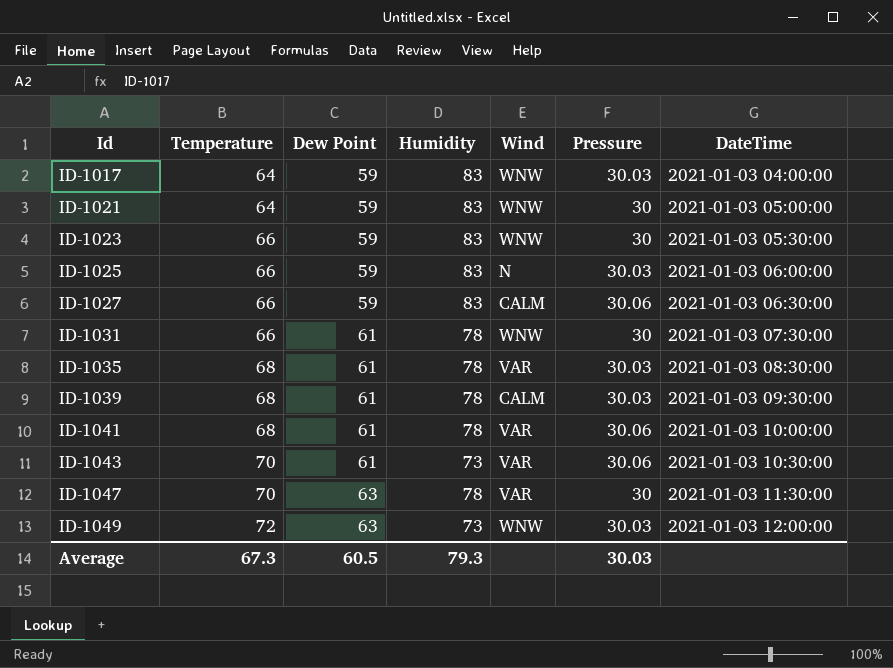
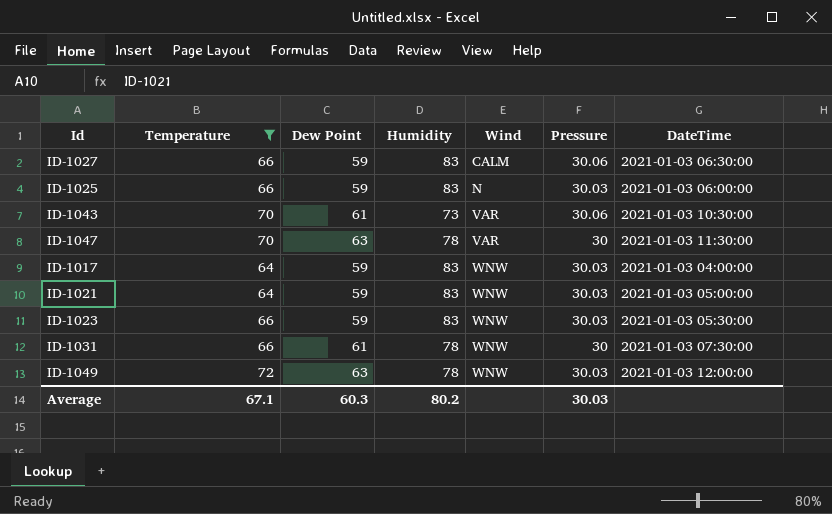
filter: none -> Temperature != 68
row order: Id ascending -> Wind ascending
ID-1021 | Pressure: 30 -> 30.03
ID-1023 | Pressure: 30 -> 30.03
ID-1049 | Humidity: 73 -> 78
Average | Temperature: 67.3 -> 67.1
Average | Dew Point: 60.5 -> 60.3
Average | Humidity: 79.3 -> 80.2

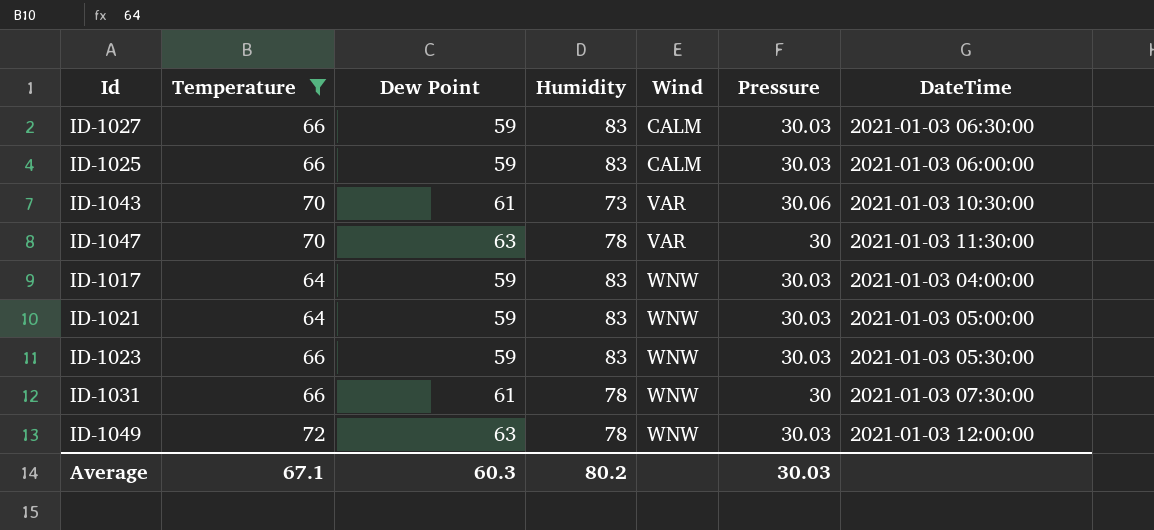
ID-1027 | Pressure: 30.06 -> 30.03
ID-1025 | Wind: N -> CALM

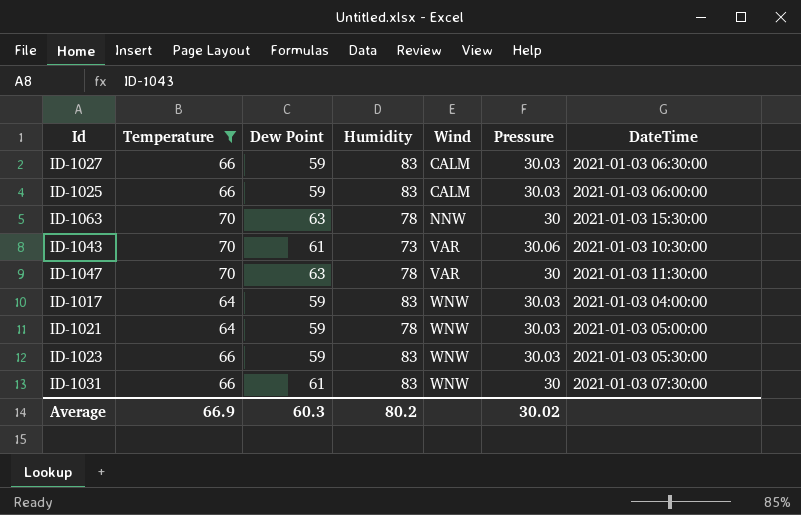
row ID-1049: 72 | 63 | 78 | WNW | 30.03 | 2021-01-03 12:00:00 -> none
row ID-1063: none -> 70 | 63 | 78 | NNW | 30 | 2021-01-03 15:30:00
ID-1021 | Humidity: 83 -> 78
ID-1031 | Humidity: 78 -> 83
Average | Temperature: 67.1 -> 66.9
Average | Pressure: 30.03 -> 30.02

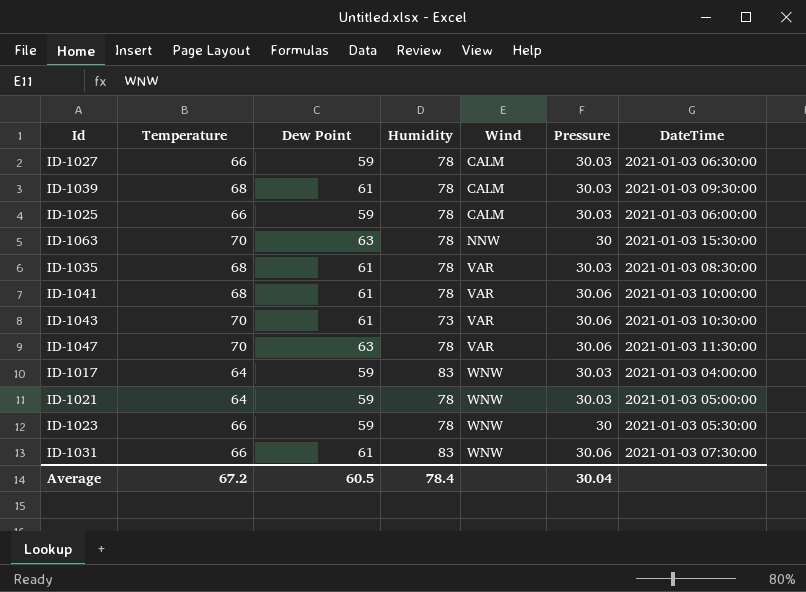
filter: Temperature != 68 -> none
ID-1027 | Humidity: 83 -> 78
ID-1025 | Humidity: 83 -> 78
ID-1047 | Pressure: 30 -> 30.06
ID-1023 | Humidity: 83 -> 78
ID-1023 | Pressure: 30.03 -> 30
ID-1031 | Pressure: 30 -> 30.06
Average | Temperature: 66.9 -> 67.2
Average | Dew Point: 60.3 -> 60.5
Average | Humidity: 80.2 -> 78.4
Average | Pressure: 30.02 -> 30.04

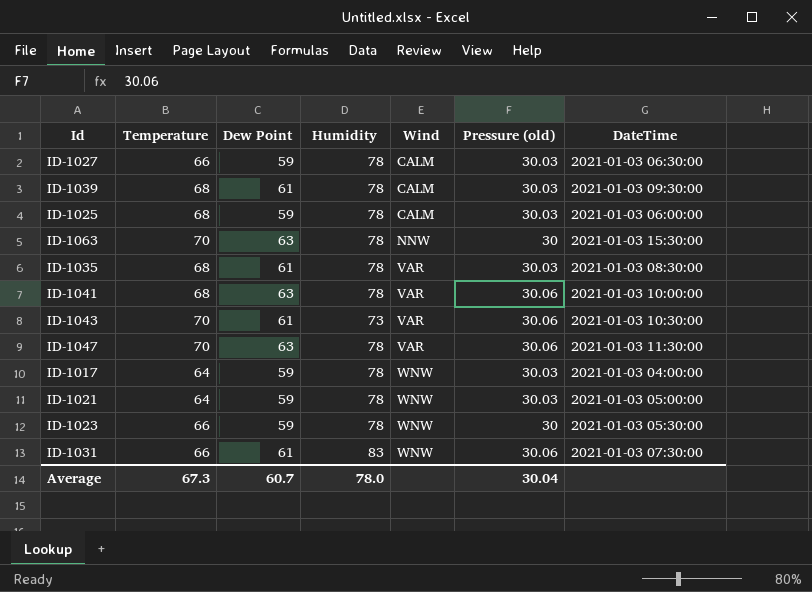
column name: Pressure -> Pressure (old)
ID-1025 | Temperature: 66 -> 68
ID-1041 | Dew Point: 61 -> 63
ID-1017 | Humidity: 83 -> 78
Average | Temperature: 67.2 -> 67.3
Average | Dew Point: 60.5 -> 60.7
Average | Humidity: 78.4 -> 78.0

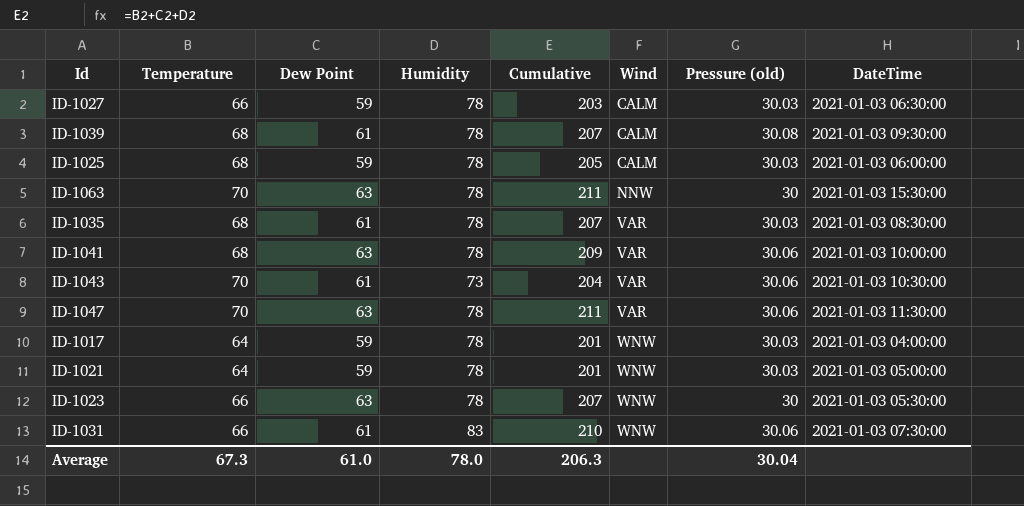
column Cumulative | formula: none -> [Temperature] + [Dew Point] + [Humidity]
ID-1039 | Pressure (old): 30.03 -> 30.08
ID-1023 | Dew Point: 59 -> 63
Average | Dew Point: 60.7 -> 61.0

